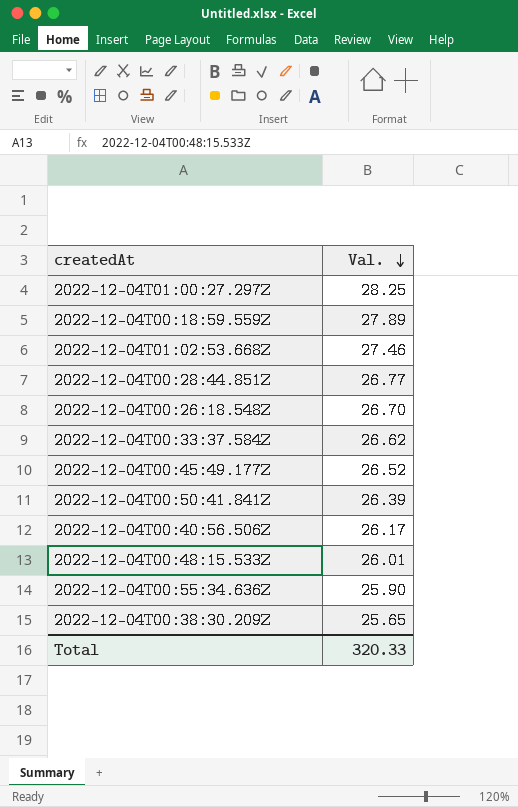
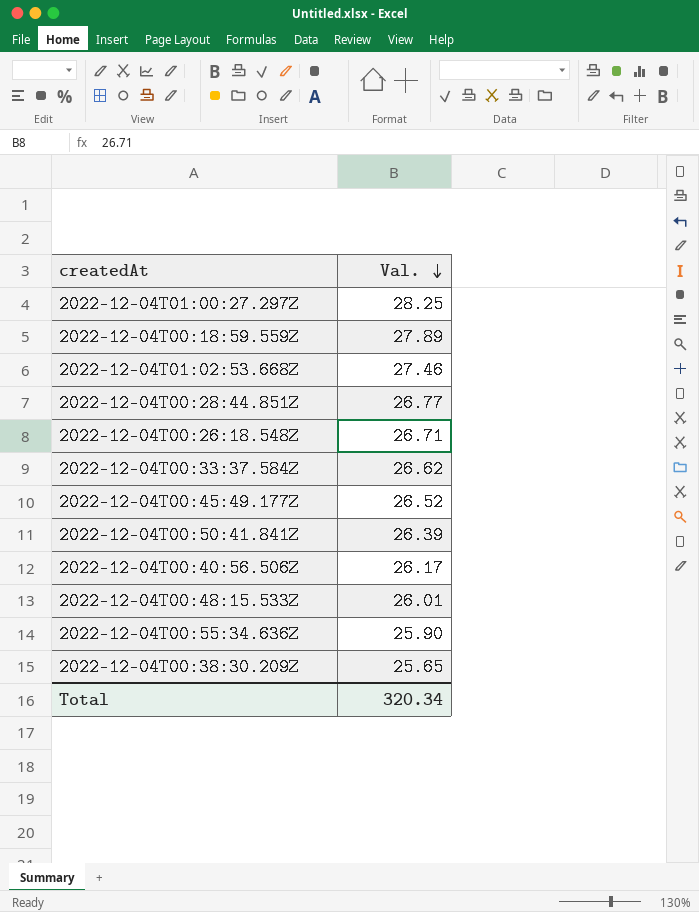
2022-12-04T00:26:18.548Z | Val.: 26.70 -> 26.71
Total | Val.: 320.33 -> 320.34

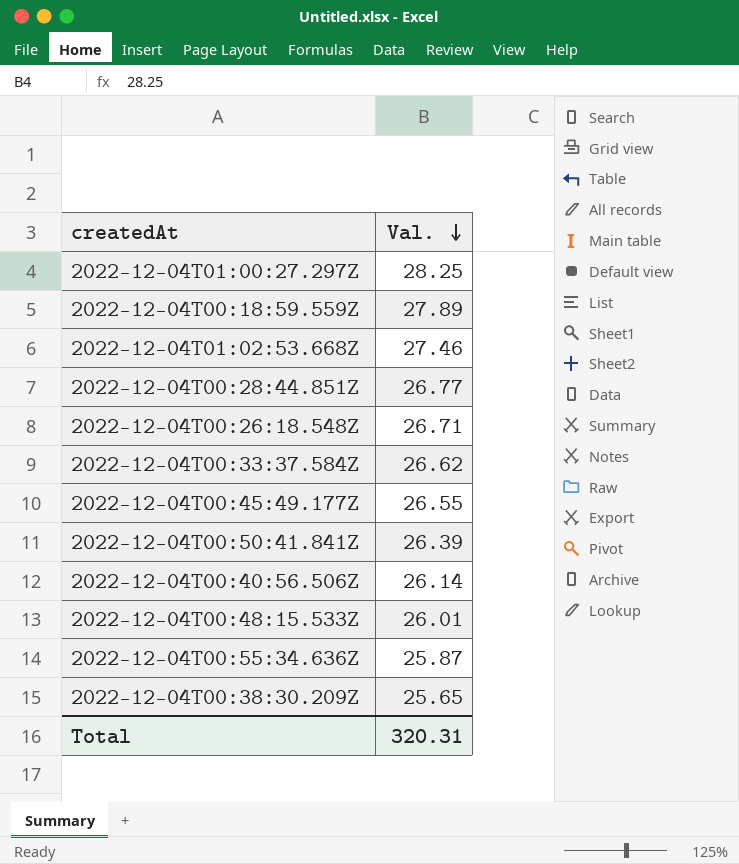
2022-12-04T00:45:49.177Z | Val.: 26.52 -> 26.55
2022-12-04T00:40:56.506Z | Val.: 26.17 -> 26.14
2022-12-04T00:55:34.636Z | Val.: 25.90 -> 25.87
Total | Val.: 320.34 -> 320.31

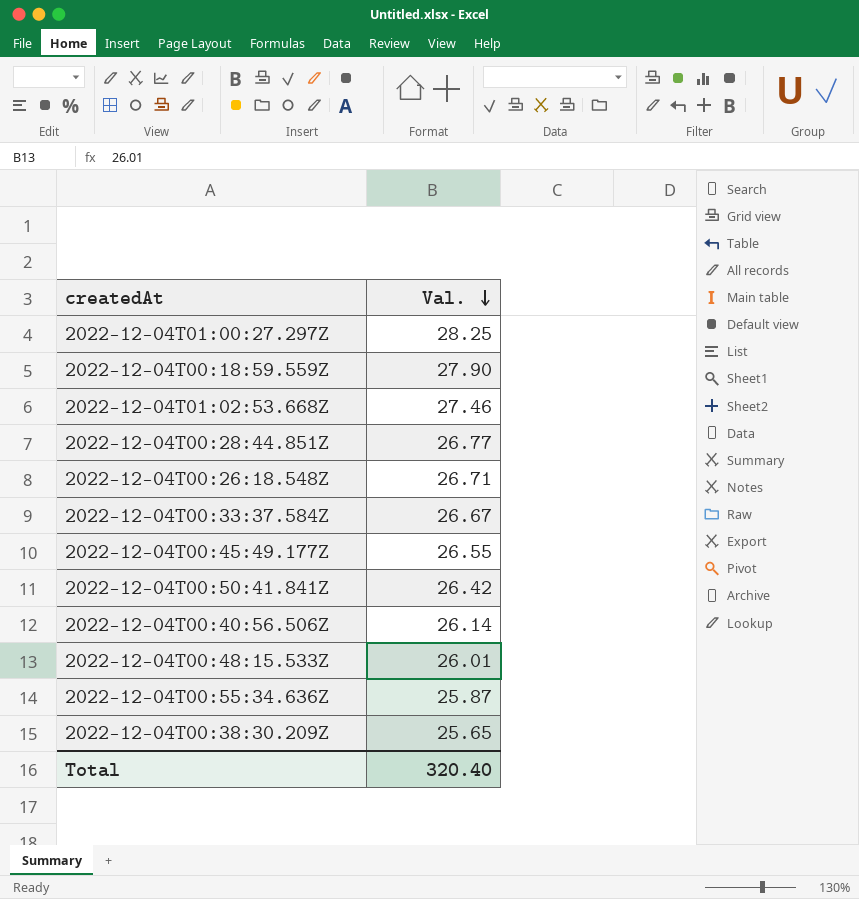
2022-12-04T00:18:59.559Z | Val.: 27.89 -> 27.90
2022-12-04T00:33:37.584Z | Val.: 26.62 -> 26.67
2022-12-04T00:50:41.841Z | Val.: 26.39 -> 26.42
Total | Val.: 320.31 -> 320.40

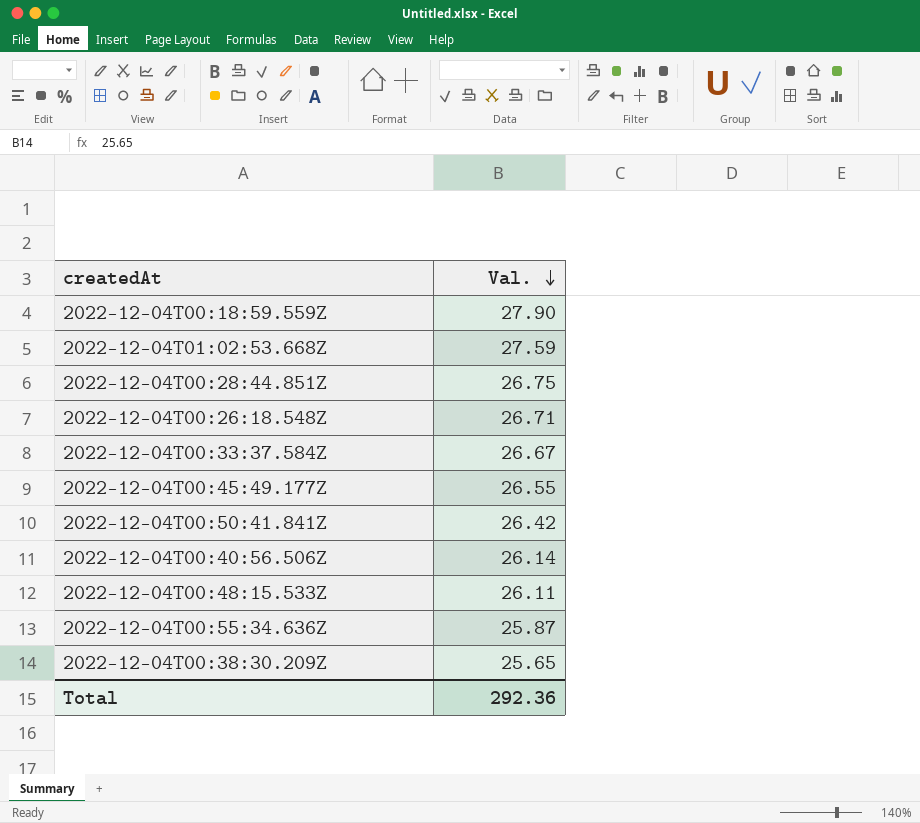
row 2022-12-04T01:00:27.297Z: 28.25 -> none
2022-12-04T01:02:53.668Z | Val.: 27.46 -> 27.59
2022-12-04T00:28:44.851Z | Val.: 26.77 -> 26.75
2022-12-04T00:48:15.533Z | Val.: 26.01 -> 26.11
Total | Val.: 320.40 -> 292.36

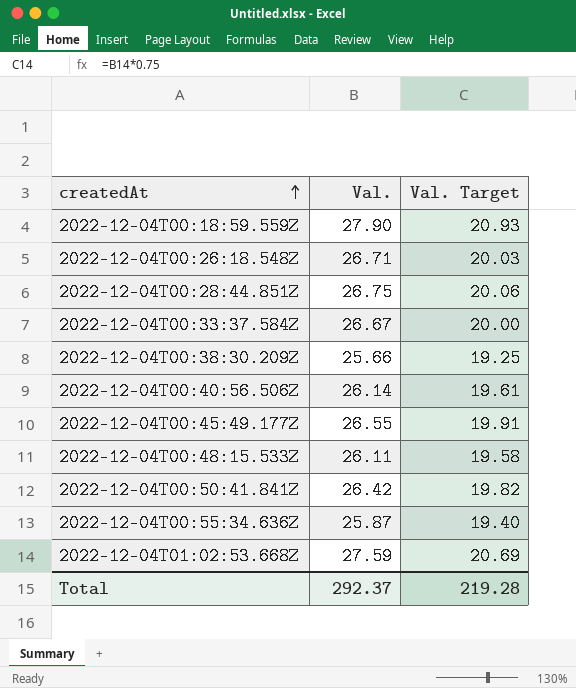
row order: Val. descending -> createdAt ascending
column Val. Target | formula: none -> [Val.] * 0.75
2022-12-04T00:38:30.209Z | Val.: 25.65 -> 25.66
Total | Val.: 292.36 -> 292.37

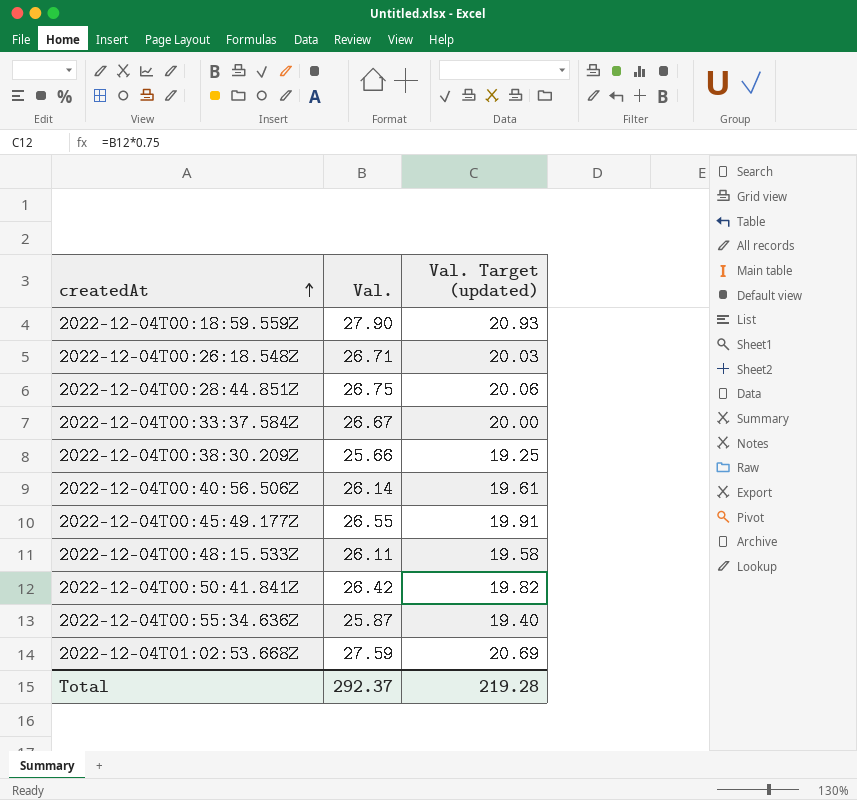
column name: Val. Target -> Val. Target (updated)

